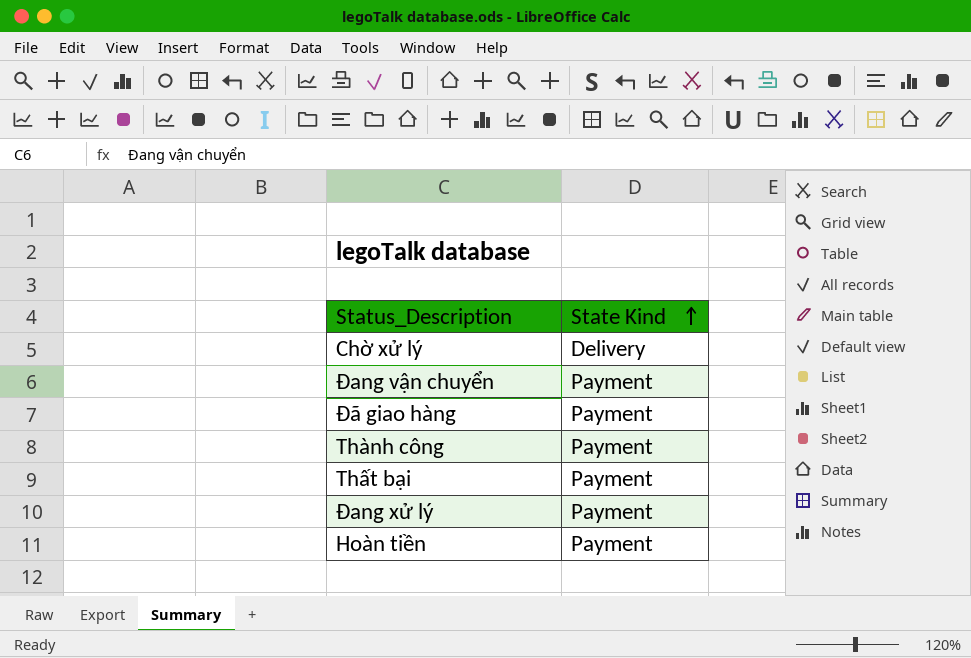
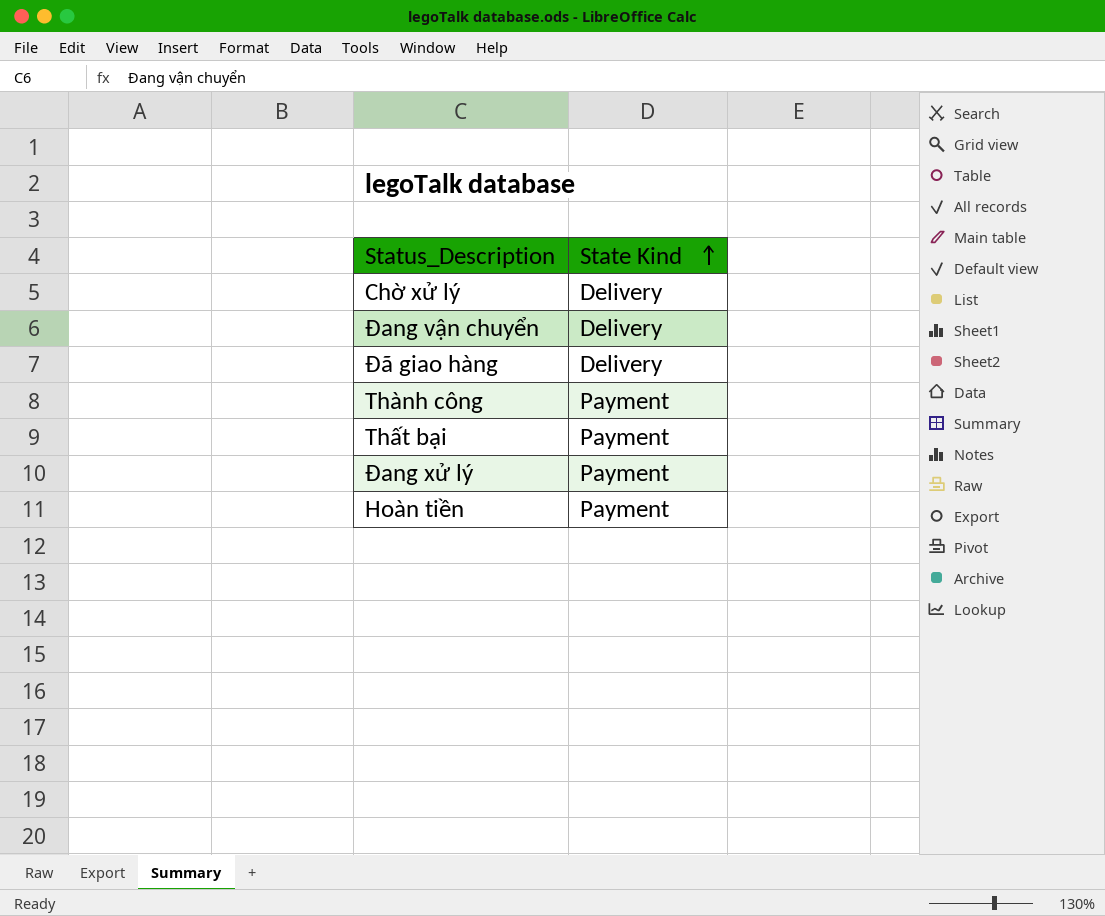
Đang vận chuyển | State Kind: Payment -> Delivery
Đã giao hàng | State Kind: Payment -> Delivery

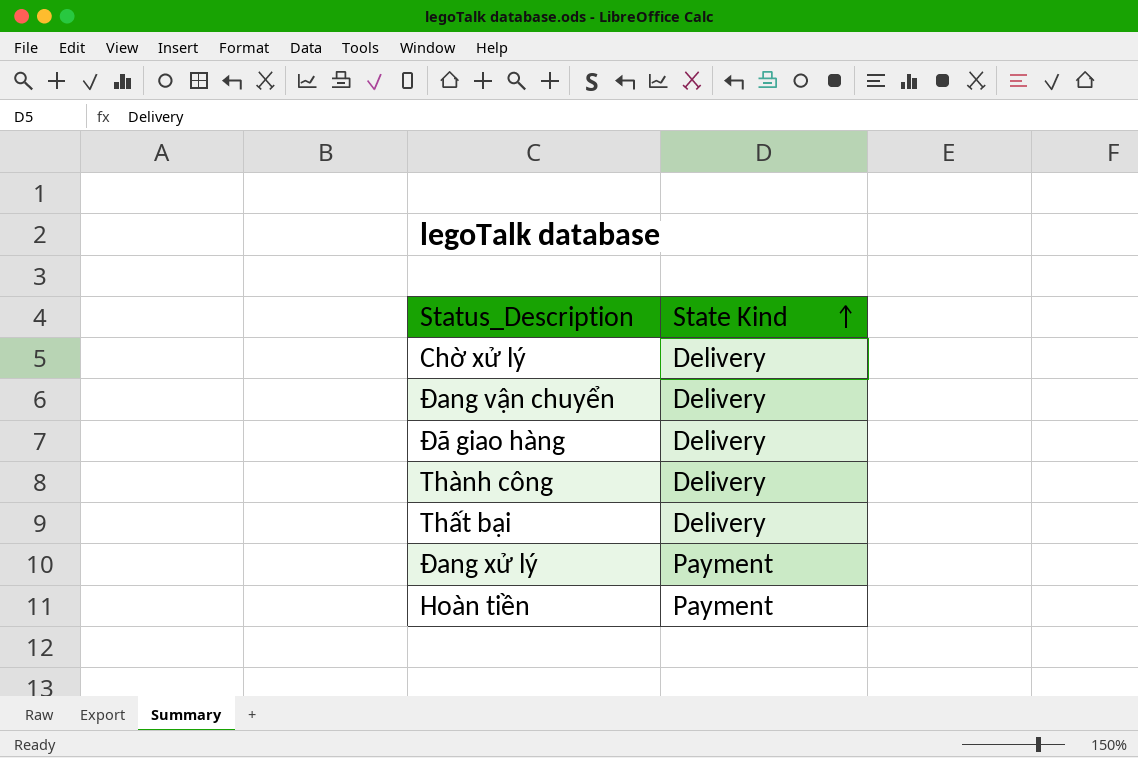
Thành công | State Kind: Payment -> Delivery
Thất bại | State Kind: Payment -> Delivery

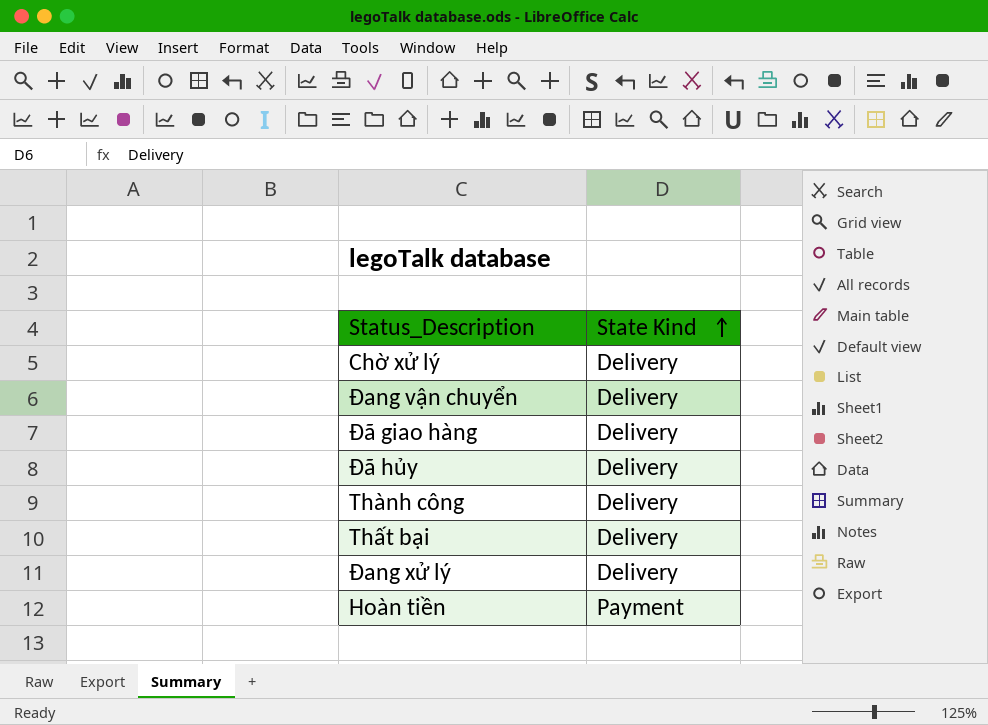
row Đã hủy: none -> Delivery
Đang xử lý | State Kind: Payment -> Delivery

